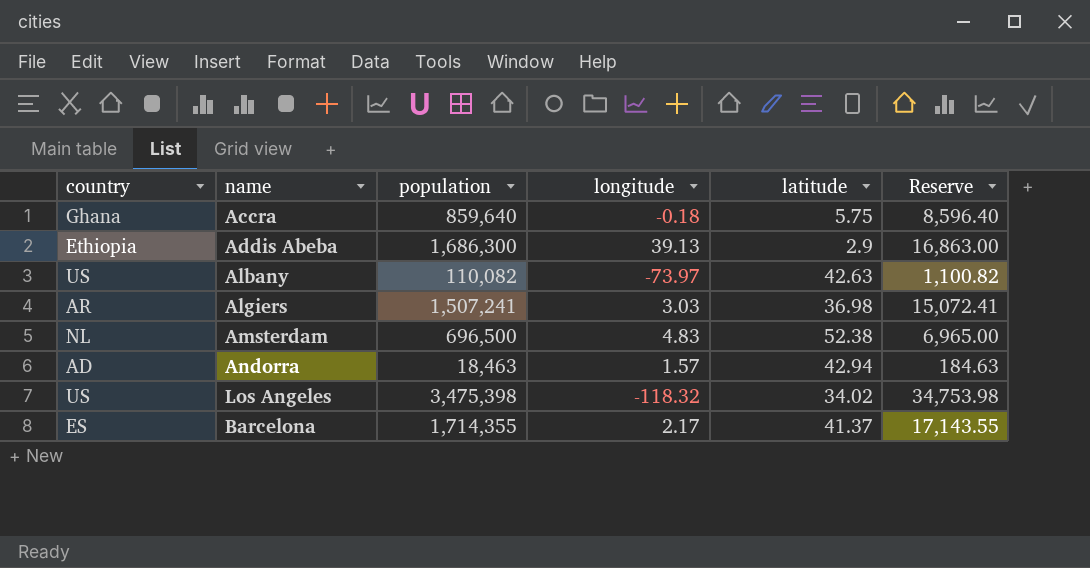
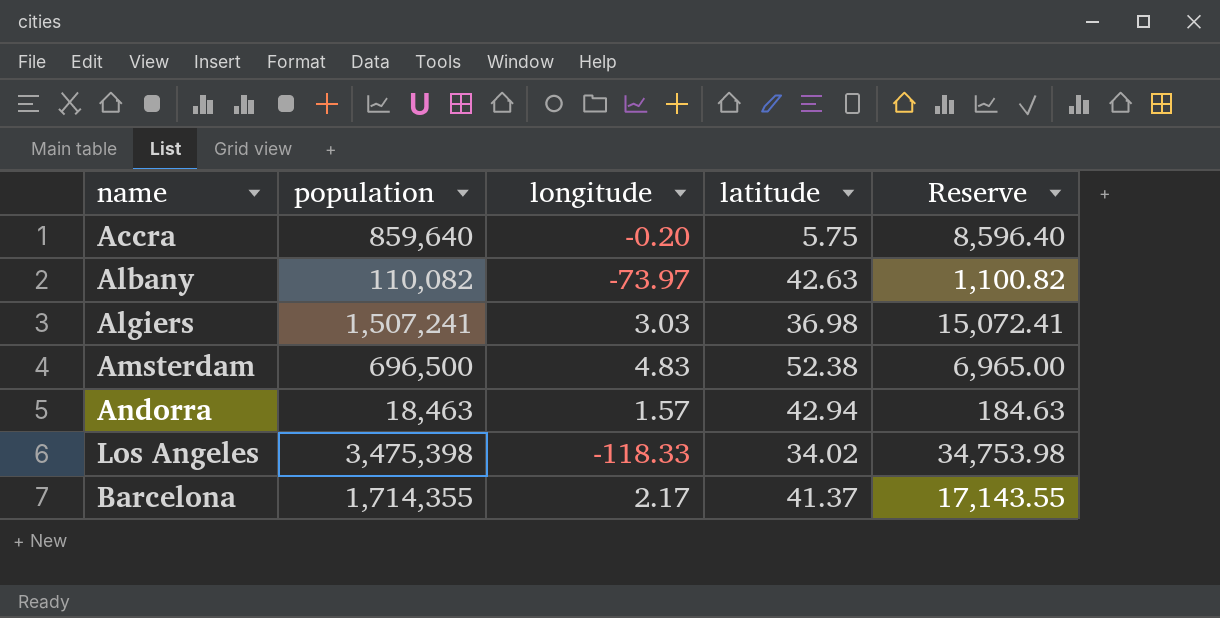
column country | position: 1 -> none
row Addis Abeba: Ethiopia | 1,686,300 | 39.13 | 2.9 | 16,863.00 -> none
Accra | longitude: -0.18 -> -0.20
Los Angeles | longitude: -118.32 -> -118.33

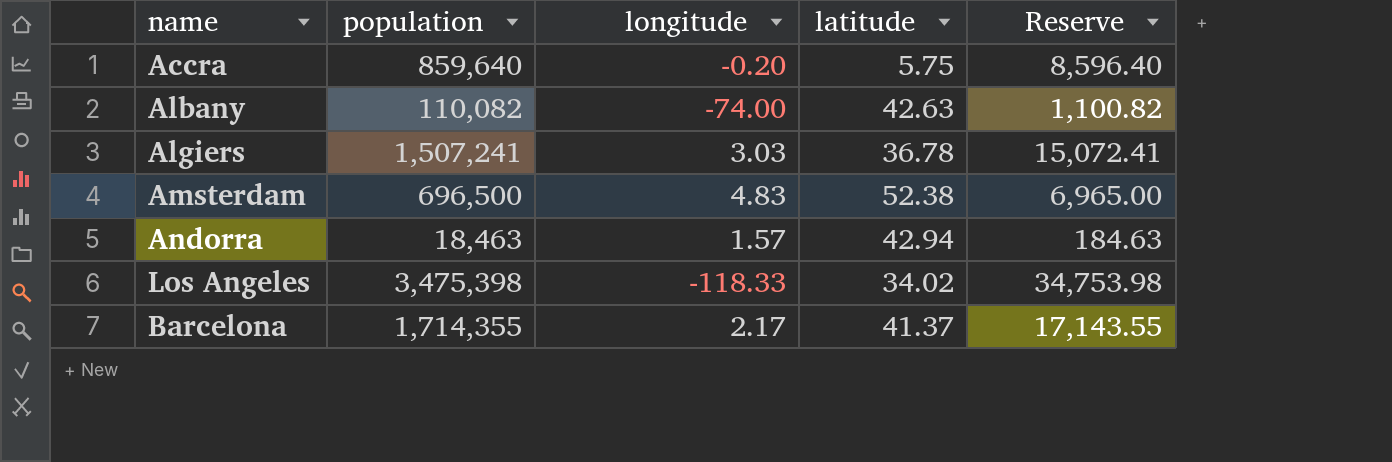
Albany | longitude: -73.97 -> -74.00
Algiers | latitude: 36.98 -> 36.78

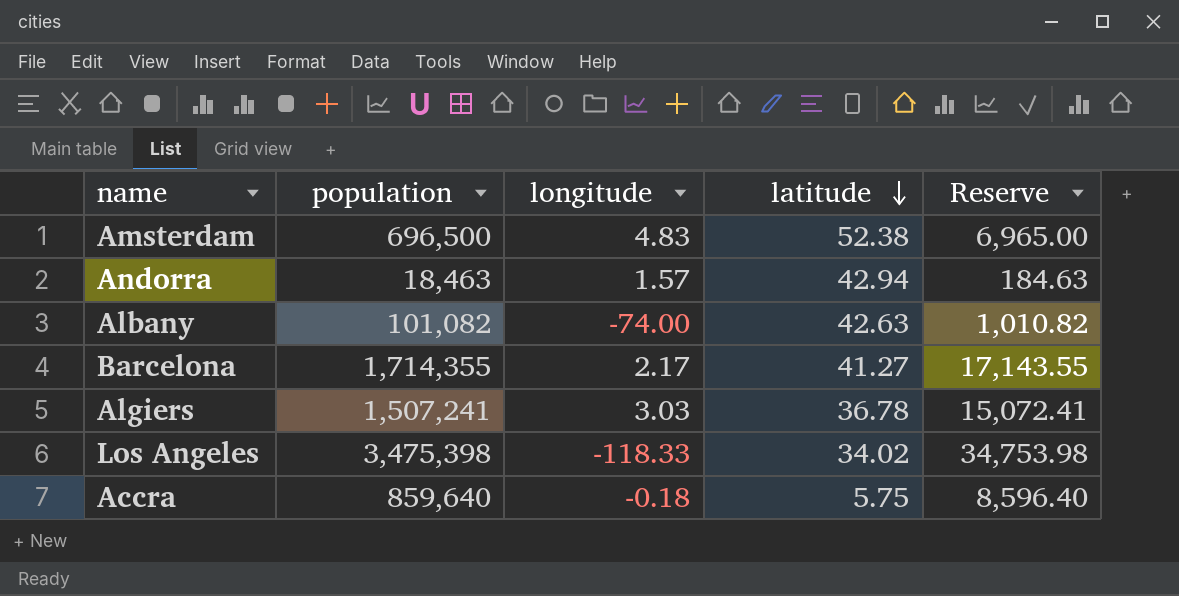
row order: none -> latitude descending
Albany | population: 110,082 -> 101,082
Albany | Reserve: 1,100.82 -> 1,010.82
Barcelona | latitude: 41.37 -> 41.27
Accra | longitude: -0.20 -> -0.18

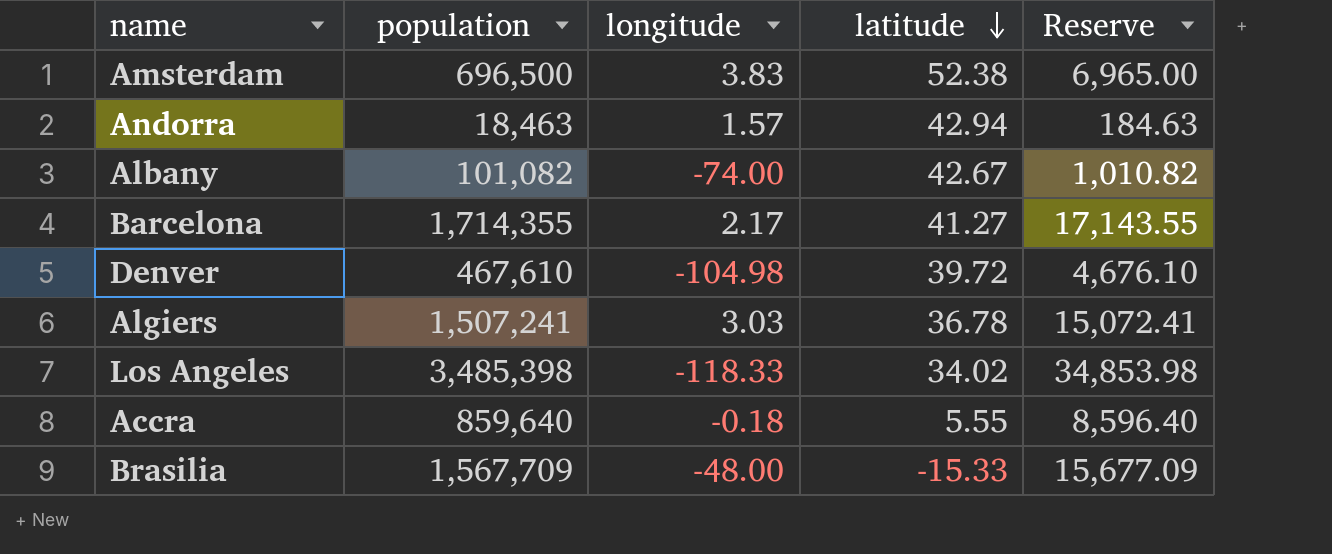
Amsterdam | longitude: 4.83 -> 3.83
Albany | latitude: 42.63 -> 42.67
row Denver: none -> 467,610 | -104.98 | 39.72 | 4,676.10
Los Angeles | population: 3,475,398 -> 3,485,398
Los Angeles | Reserve: 34,753.98 -> 34,853.98
Accra | latitude: 5.75 -> 5.55
row Brasilia: none -> 1,567,709 | -48.00 | -15.33 | 15,677.09

